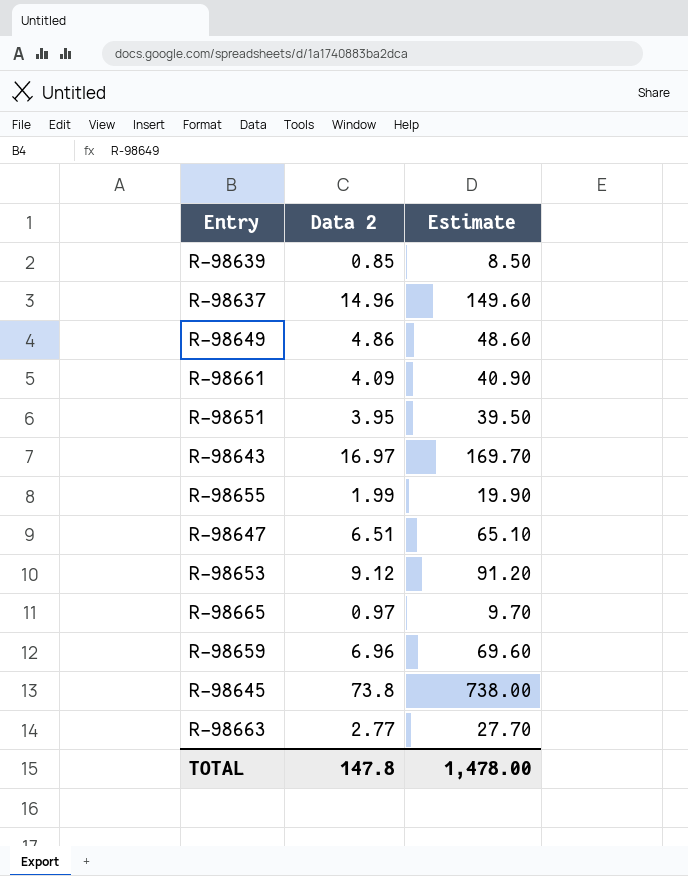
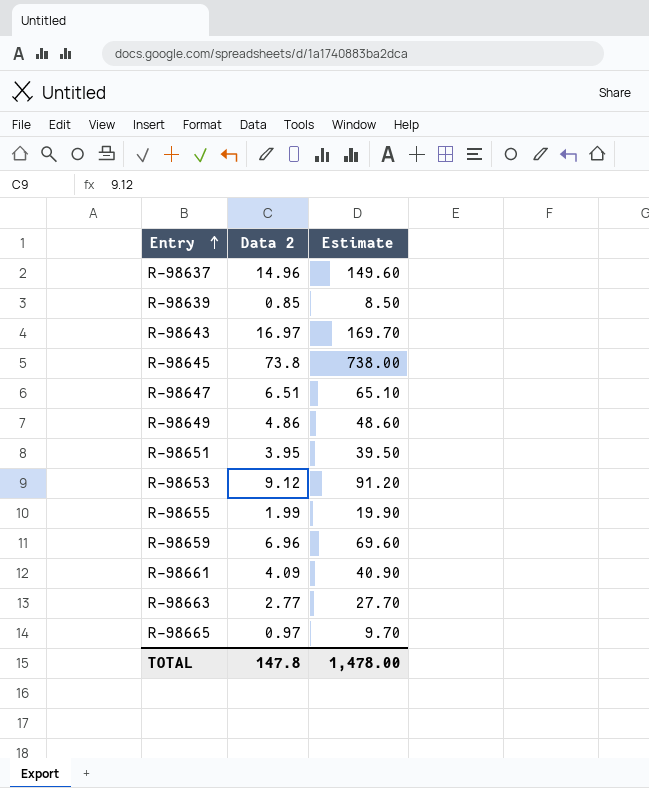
row order: none -> Entry ascending

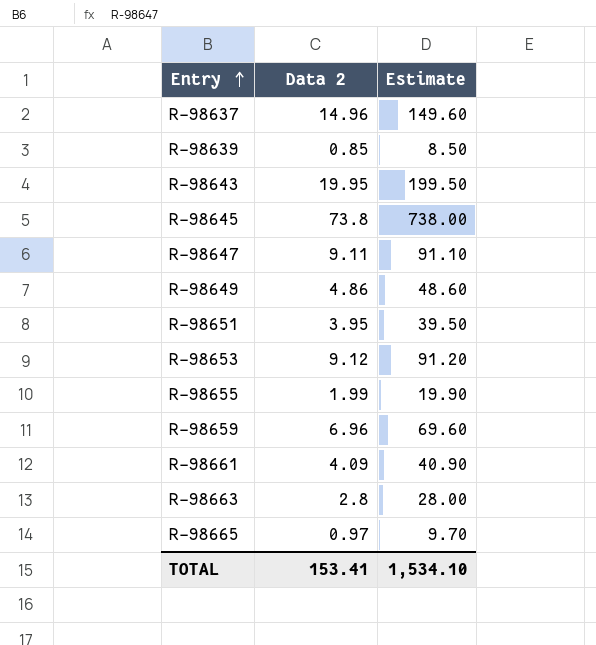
R-98643 | Data 2: 16.97 -> 19.95
R-98643 | Estimate: 169.70 -> 199.50
R-98647 | Data 2: 6.51 -> 9.11
R-98647 | Estimate: 65.10 -> 91.10
R-98663 | Data 2: 2.77 -> 2.8
R-98663 | Estimate: 27.70 -> 28.00
TOTAL | Data 2: 147.8 -> 153.41
TOTAL | Estimate: 1,478.00 -> 1,534.10

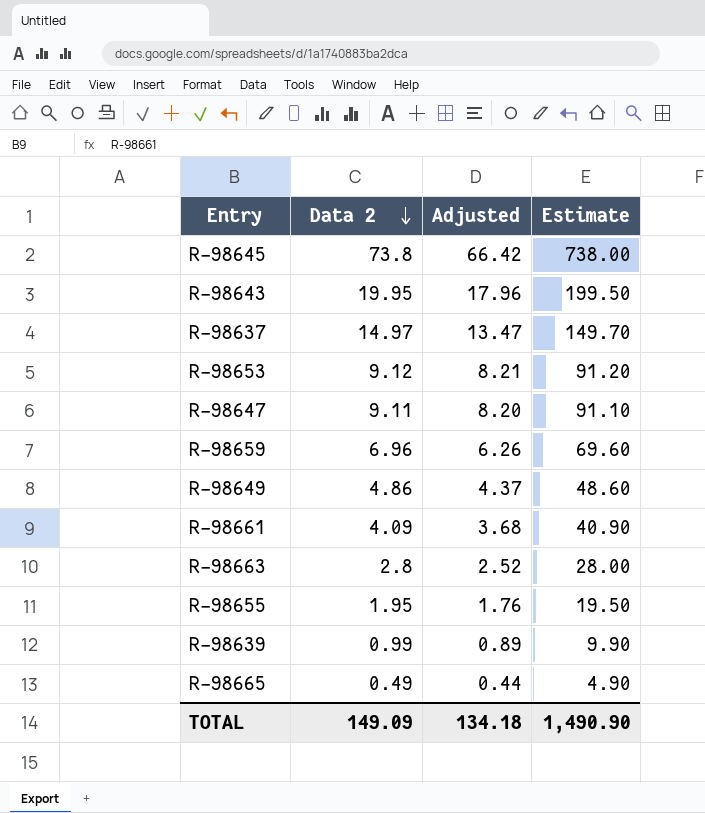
row order: Entry ascending -> Data 2 descending
column Adjusted | formula: none -> [Data 2] * 0.9
row R-98651: 3.95 | 39.50 -> none
R-98637 | Data 2: 14.96 -> 14.97
R-98637 | Estimate: 149.60 -> 149.70
R-98655 | Data 2: 1.99 -> 1.95
R-98655 | Estimate: 19.90 -> 19.50
R-98639 | Data 2: 0.85 -> 0.99
R-98639 | Estimate: 8.50 -> 9.90
R-98665 | Data 2: 0.97 -> 0.49
R-98665 | Estimate: 9.70 -> 4.90
TOTAL | Data 2: 153.41 -> 149.09
TOTAL | Estimate: 1,534.10 -> 1,490.90

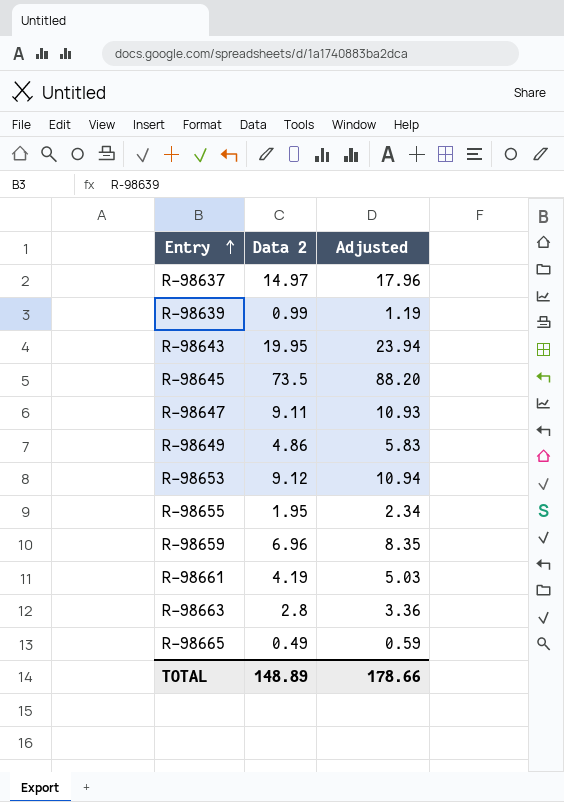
row order: Data 2 descending -> Entry ascending
column Estimate | formula: [Data 2] * 10 -> none
column Adjusted | formula: [Data 2] * 0.9 -> [Data 2] * 1.2
R-98645 | Data 2: 73.8 -> 73.5
R-98661 | Data 2: 4.09 -> 4.19
TOTAL | Data 2: 149.09 -> 148.89
TOTAL | Adjusted: 134.18 -> 178.66

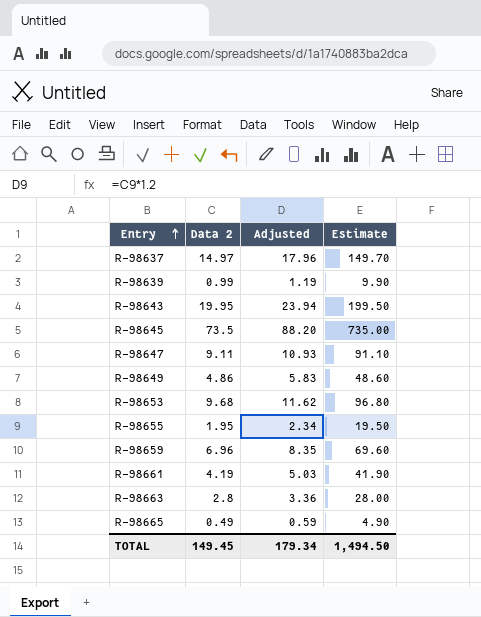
column Estimate | formula: none -> [Data 2] * 10
R-98653 | Data 2: 9.12 -> 9.68
R-98653 | Adjusted: 10.94 -> 11.62
TOTAL | Data 2: 148.89 -> 149.45
TOTAL | Adjusted: 178.66 -> 179.34

